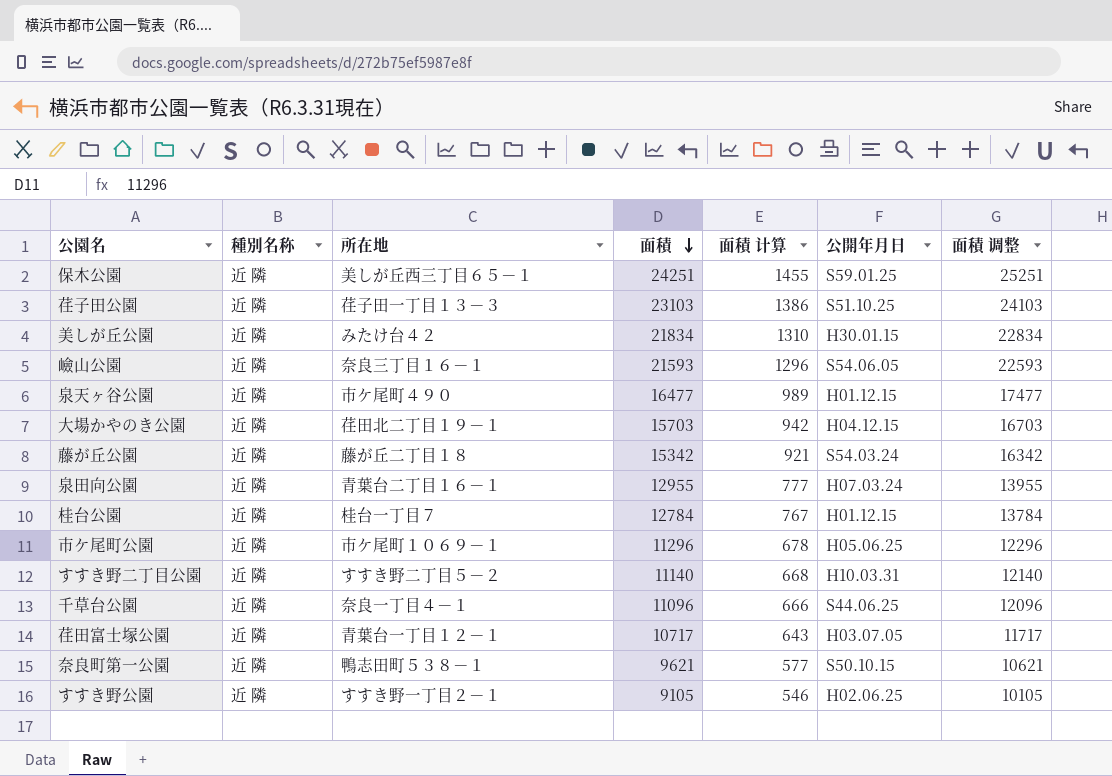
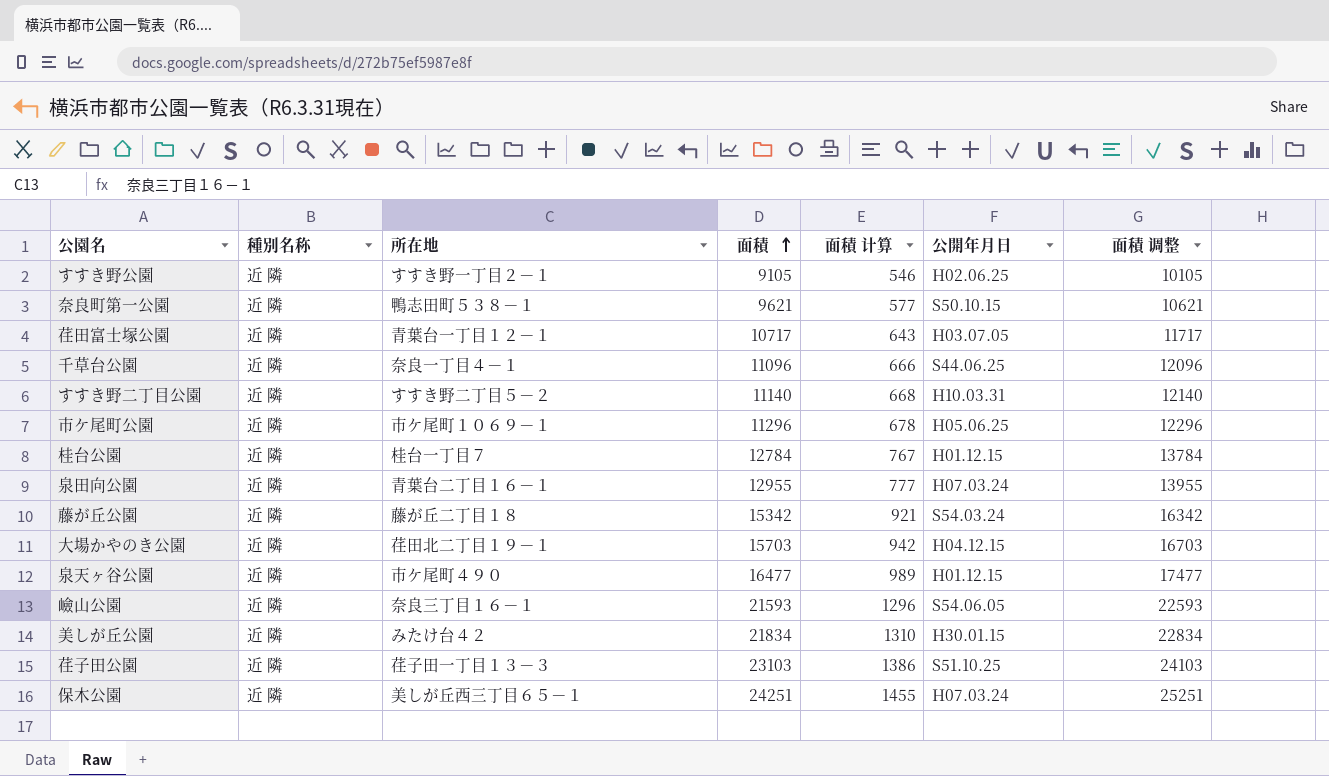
row order: 面積 descending -> 面積 ascending
保木公園 | 公開年月日: S59.01.25 -> H07.03.24

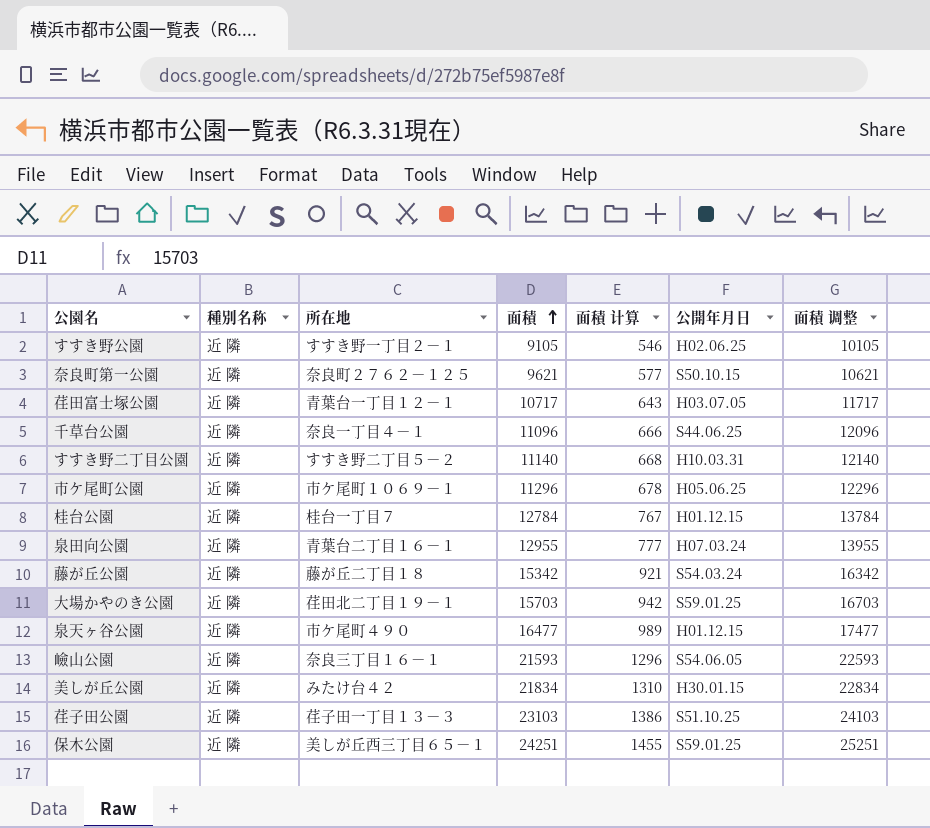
奈良町第一公園 | 所在地: 鴨志田町５３８－１ -> 奈良町２７６２－１２５
大場かやのき公園 | 公開年月日: H04.12.15 -> S59.01.25
保木公園 | 公開年月日: H07.03.24 -> S59.01.25

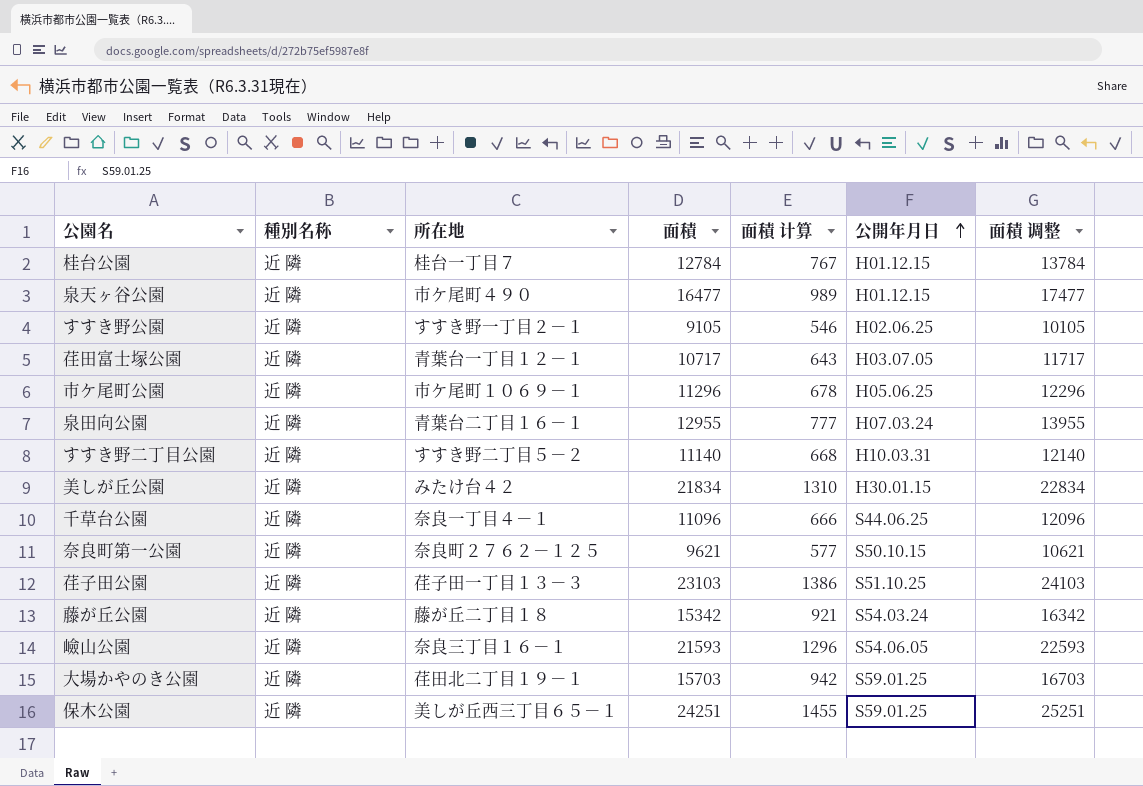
row order: 面積 ascending -> 公開年月日 ascending

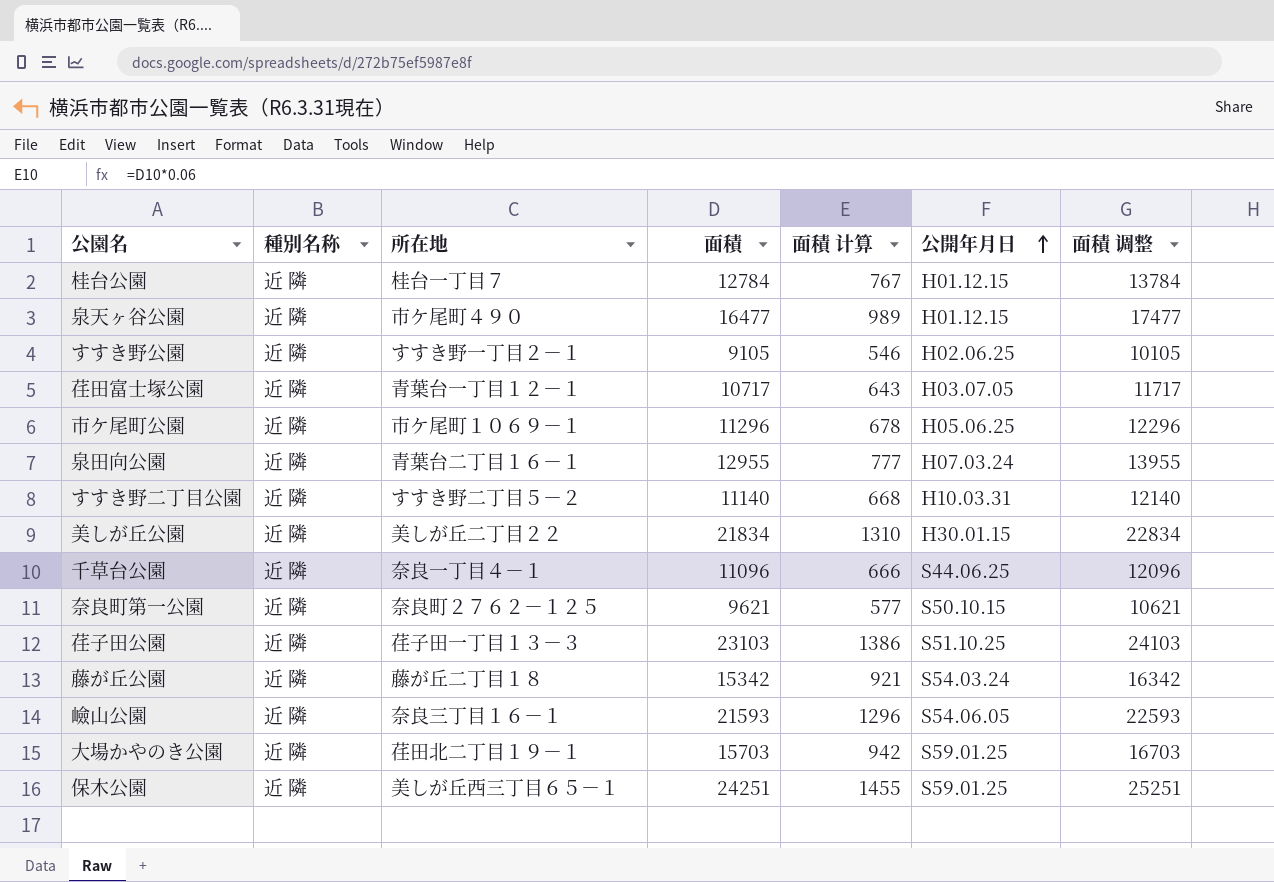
美しが丘公園 | 所在地: みたけ台４２ -> 美しが丘二丁目２２

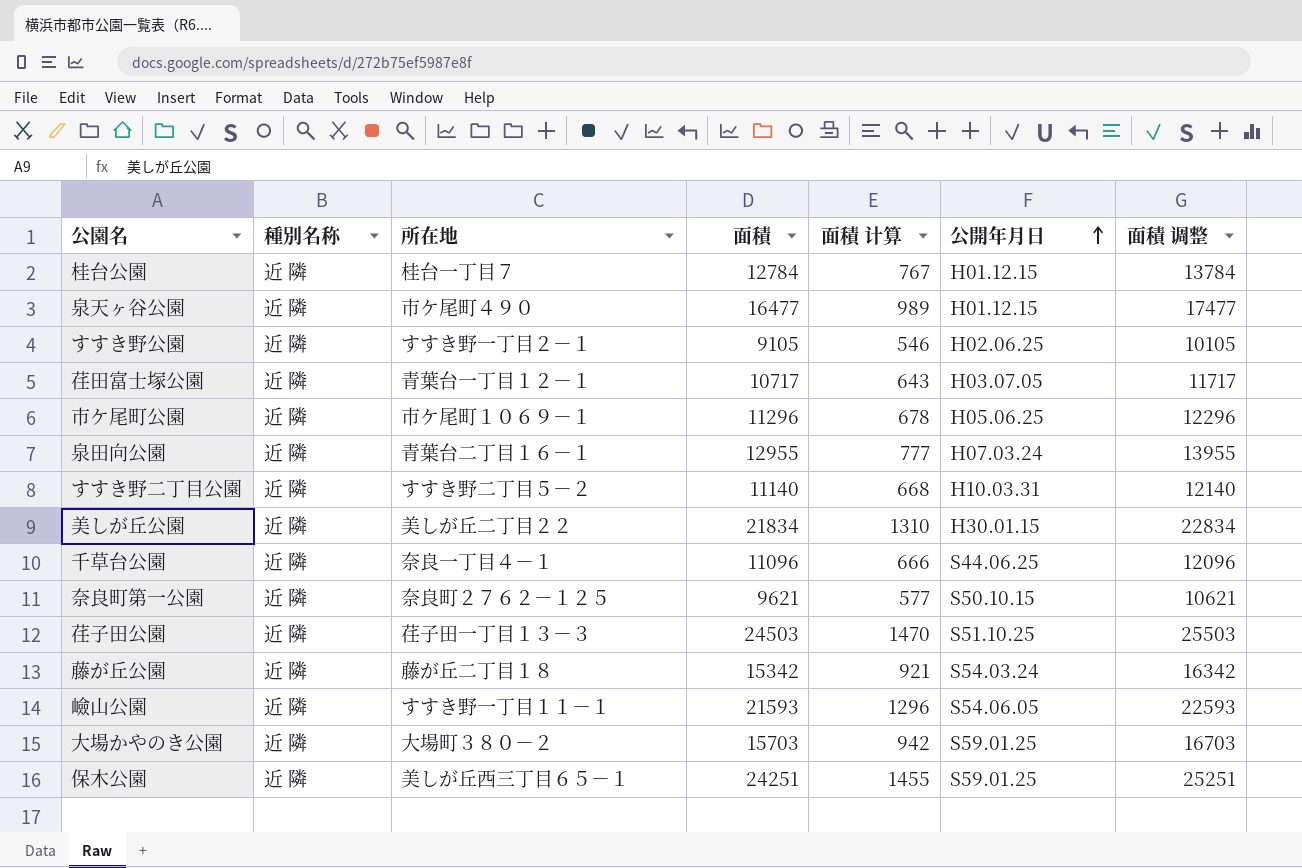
荏子田公園 | 面積: 23103 -> 24503
荏子田公園 | 面積 计算: 1386 -> 1470
荏子田公園 | 面積 调整: 24103 -> 25503
嶮山公園 | 所在地: 奈良三丁目１６－１ -> すすき野一丁目１１－１
大場かやのき公園 | 所在地: 荏田北二丁目１９－１ -> 大場町３８０－２

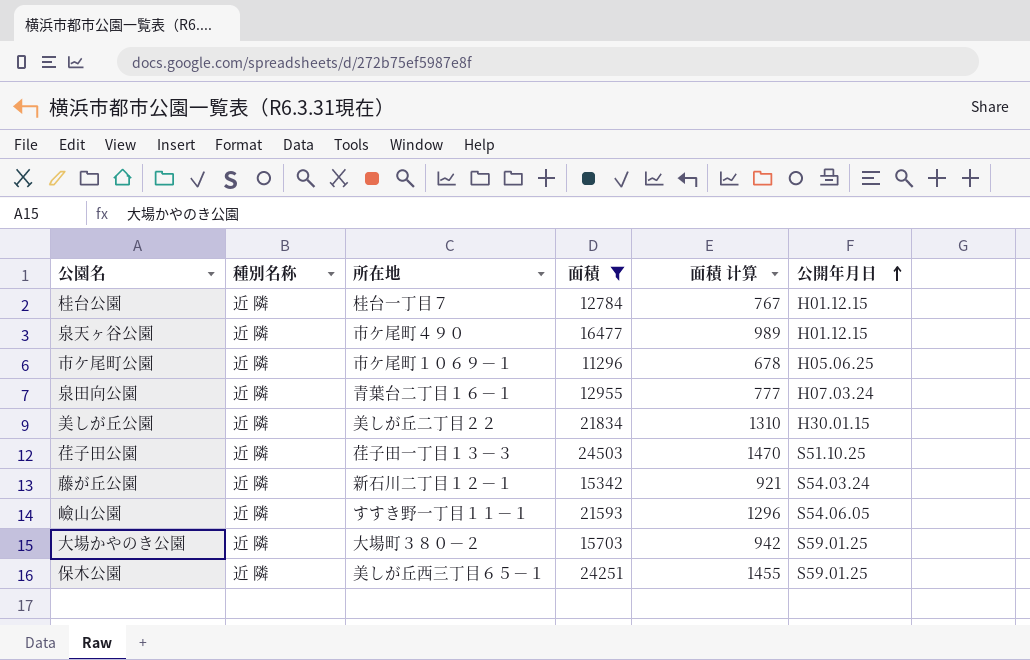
filter: none -> 面積 >= 11296
column 面積 调整 | formula: [面積] + 1000 -> none
藤が丘公園 | 所在地: 藤が丘二丁目１８ -> 新石川二丁目１２－１

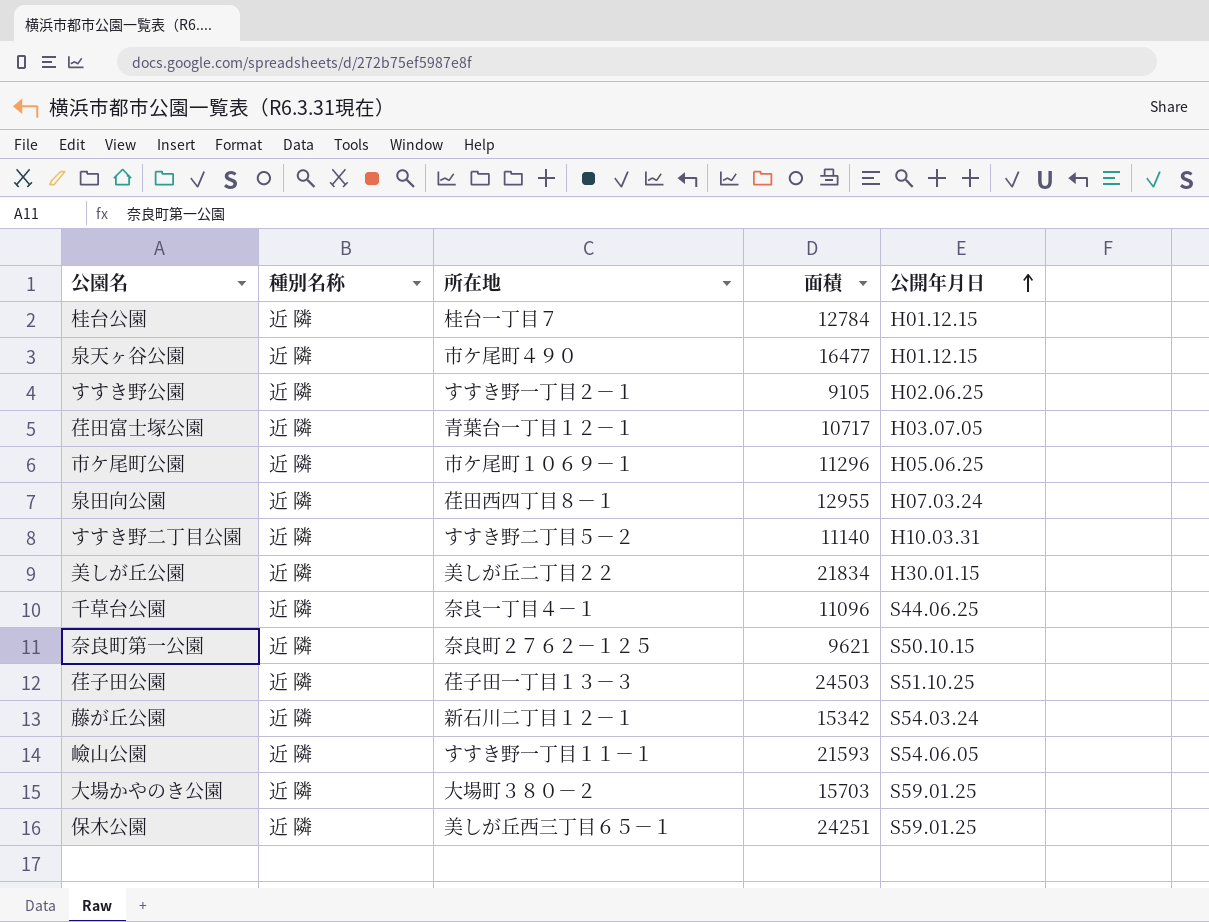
filter: 面積 >= 11296 -> none
column 面積 计算 | formula: [面積] * 0.06 -> none
泉田向公園 | 所在地: 青葉台二丁目１６－１ -> 荏田西四丁目８－１

